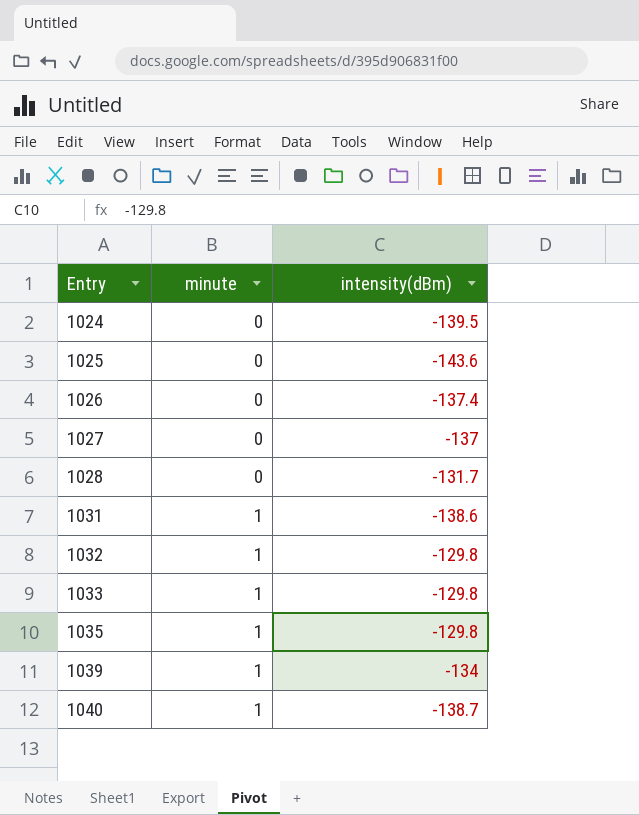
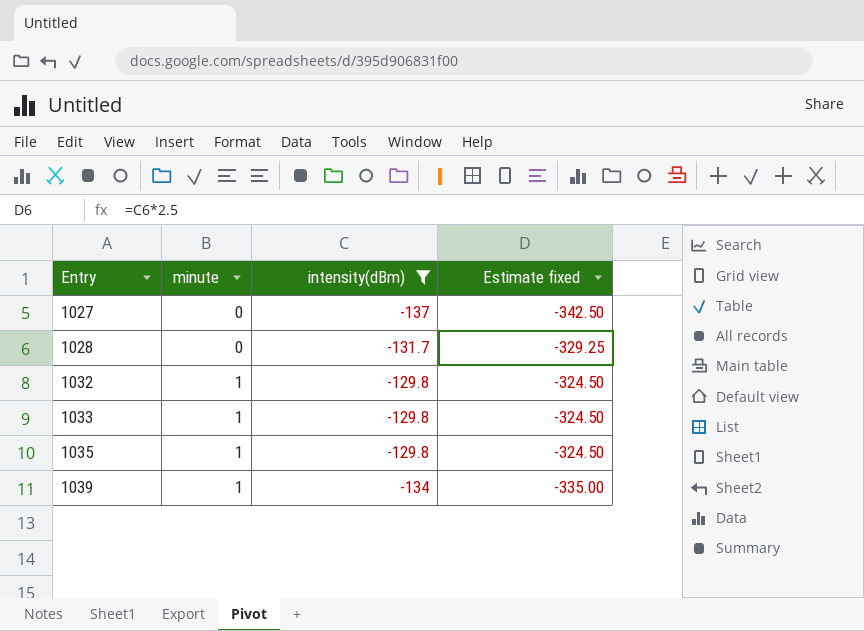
filter: none -> intensity(dBm) >= -137
column Estimate fixed | formula: none -> [intensity(dBm)] * 2.5

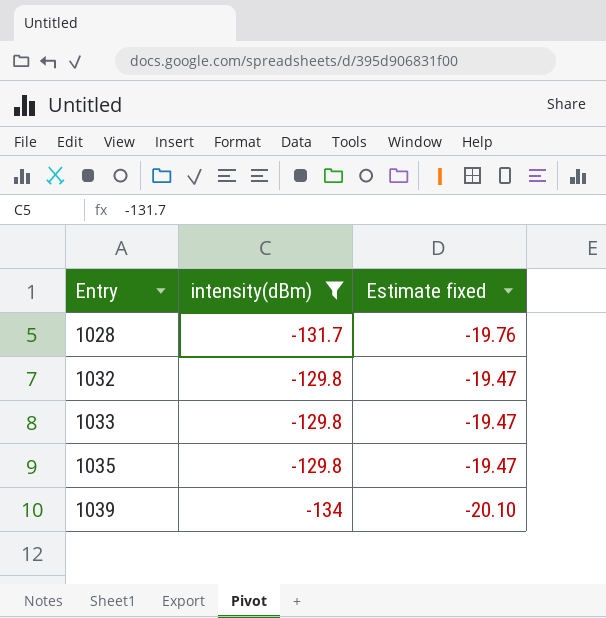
column minute | position: 2 -> none
column Estimate fixed | formula: [intensity(dBm)] * 2.5 -> [intensity(dBm)] * 0.15
row 1027: 0 | -137 | -342.50 -> none

